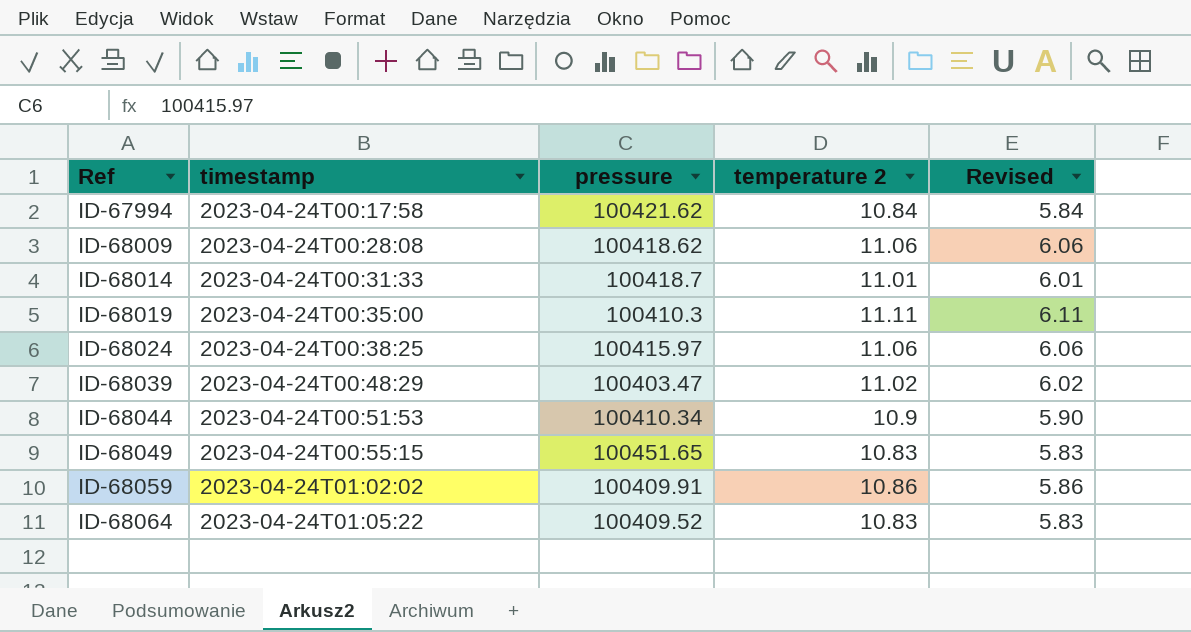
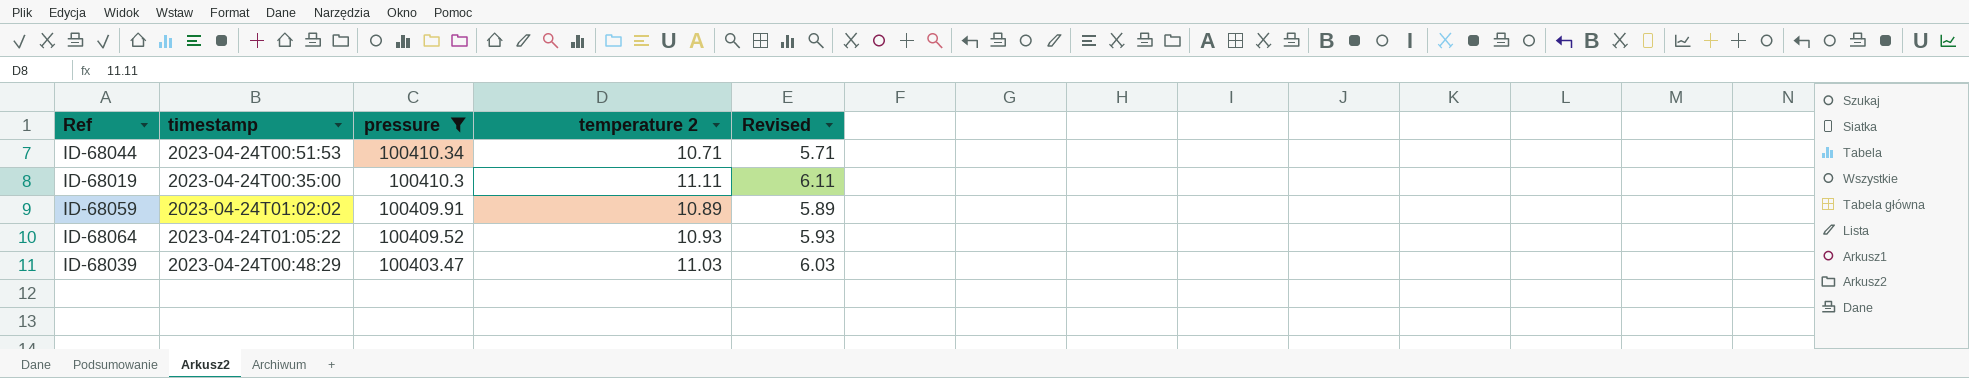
filter: none -> pressure <= 100410.34
row order: Ref ascending -> pressure descending
ID-68044 | temperature 2: 10.9 -> 10.71
ID-68044 | Revised: 5.90 -> 5.71
ID-68059 | temperature 2: 10.86 -> 10.89
ID-68059 | Revised: 5.86 -> 5.89
ID-68064 | temperature 2: 10.83 -> 10.93
ID-68064 | Revised: 5.83 -> 5.93
ID-68039 | temperature 2: 11.02 -> 11.03
ID-68039 | Revised: 6.02 -> 6.03

